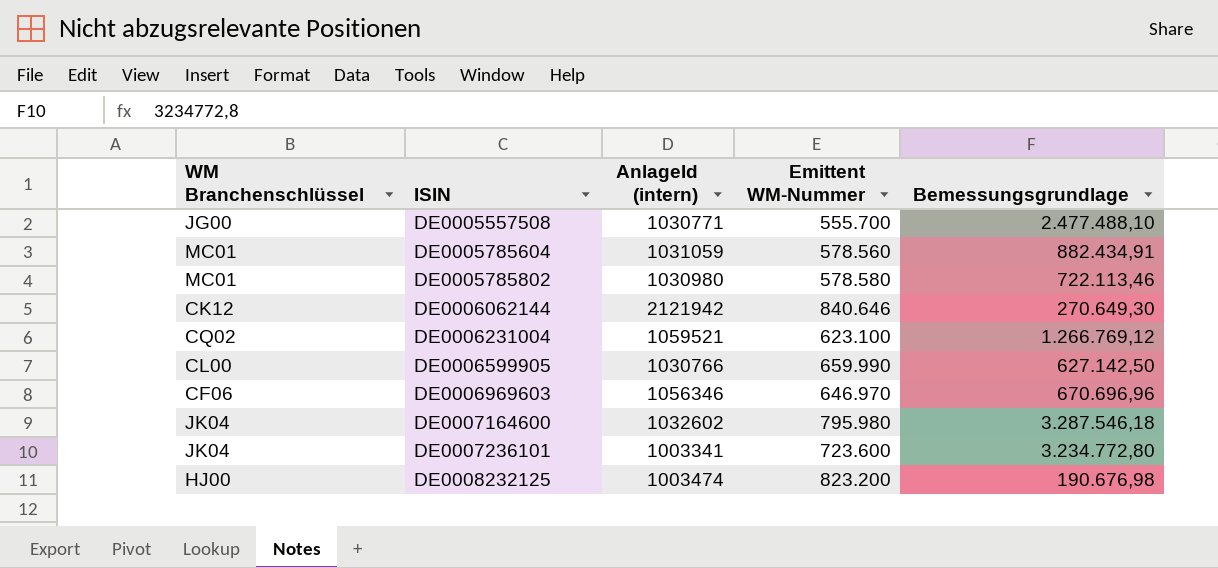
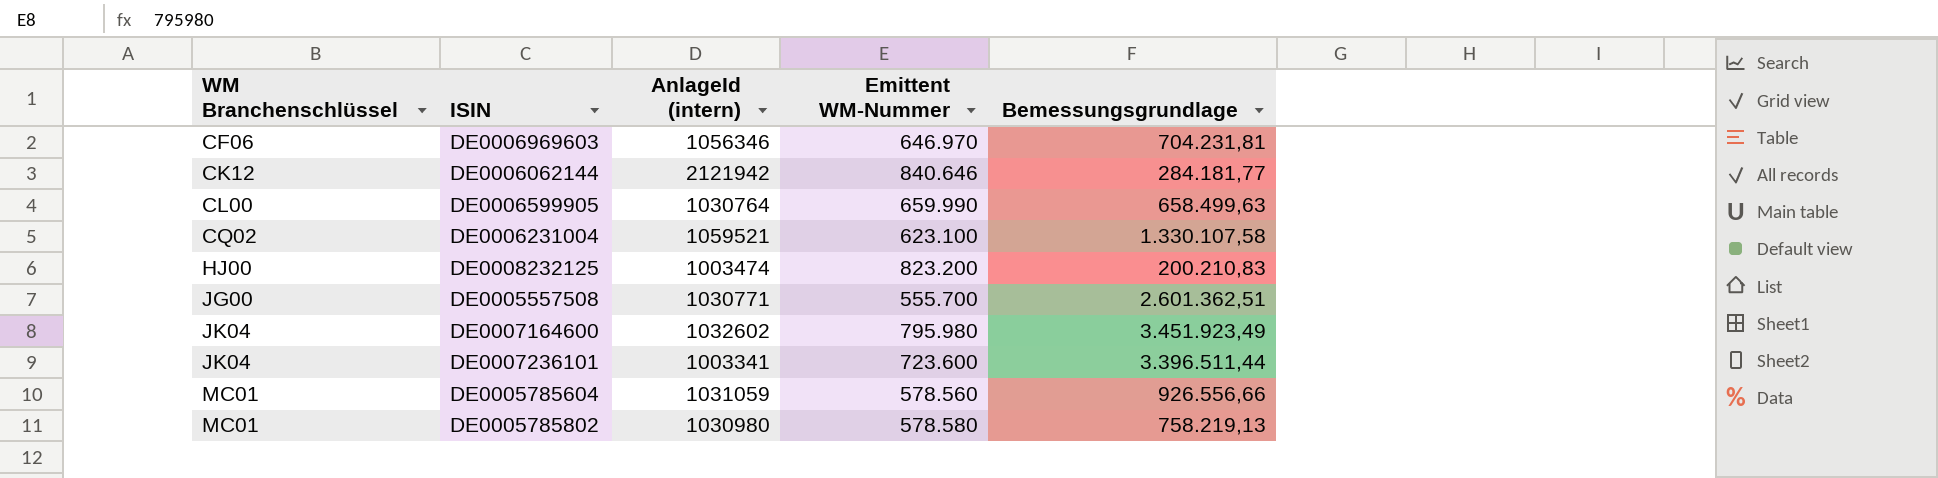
row order: ISIN ascending -> WM Branchenschlüssel ascending
DE0006969603 | Bemessungsgrundlage: 670.696,96 -> 704.231,81
DE0006062144 | Bemessungsgrundlage: 270.649,30 -> 284.181,77
DE0006599905 | AnlageId (intern): 1030766 -> 1030764
DE0006599905 | Bemessungsgrundlage: 627.142,50 -> 658.499,63
DE0006231004 | Bemessungsgrundlage: 1.266.769,12 -> 1.330.107,58
DE0008232125 | Bemessungsgrundlage: 190.676,98 -> 200.210,83
DE0005557508 | Bemessungsgrundlage: 2.477.488,10 -> 2.601.362,51
DE0007164600 | Bemessungsgrundlage: 3.287.546,18 -> 3.451.923,49
DE0007236101 | Bemessungsgrundlage: 3.234.772,80 -> 3.396.511,44
DE0005785604 | Bemessungsgrundlage: 882.434,91 -> 926.556,66
DE0005785802 | Bemessungsgrundlage: 722.113,46 -> 758.219,13

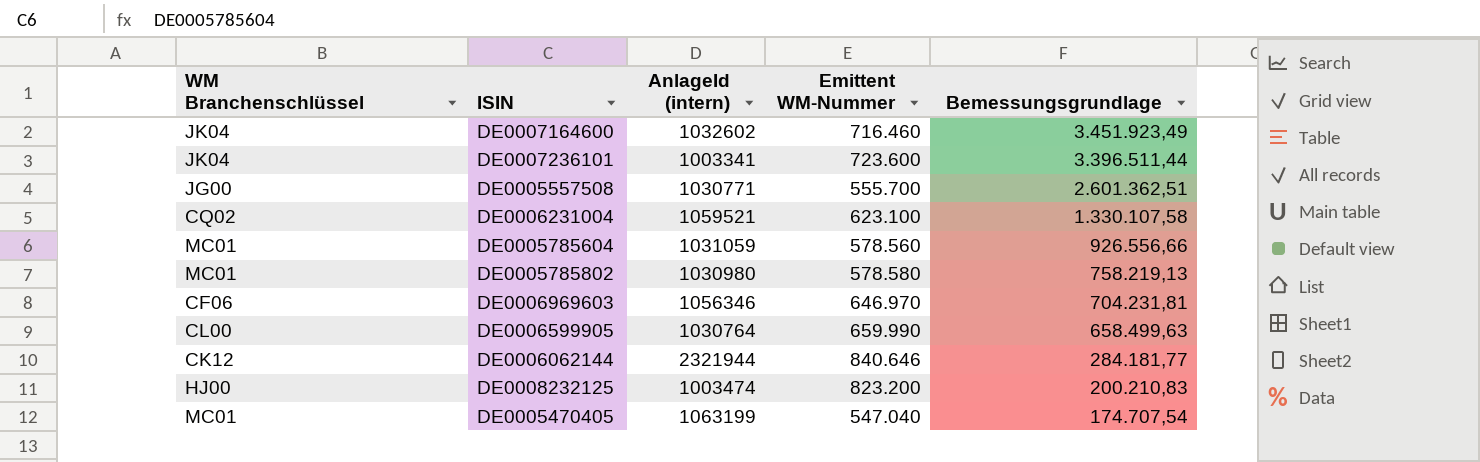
row order: WM Branchenschlüssel ascending -> Bemessungsgrundlage descending
DE0007164600 | Emittent WM-Nummer: 795.980 -> 716.460
DE0006062144 | AnlageId (intern): 2121942 -> 2321944
row DE0005470405: none -> MC01 | 1063199 | 547.040 | 174.707,54

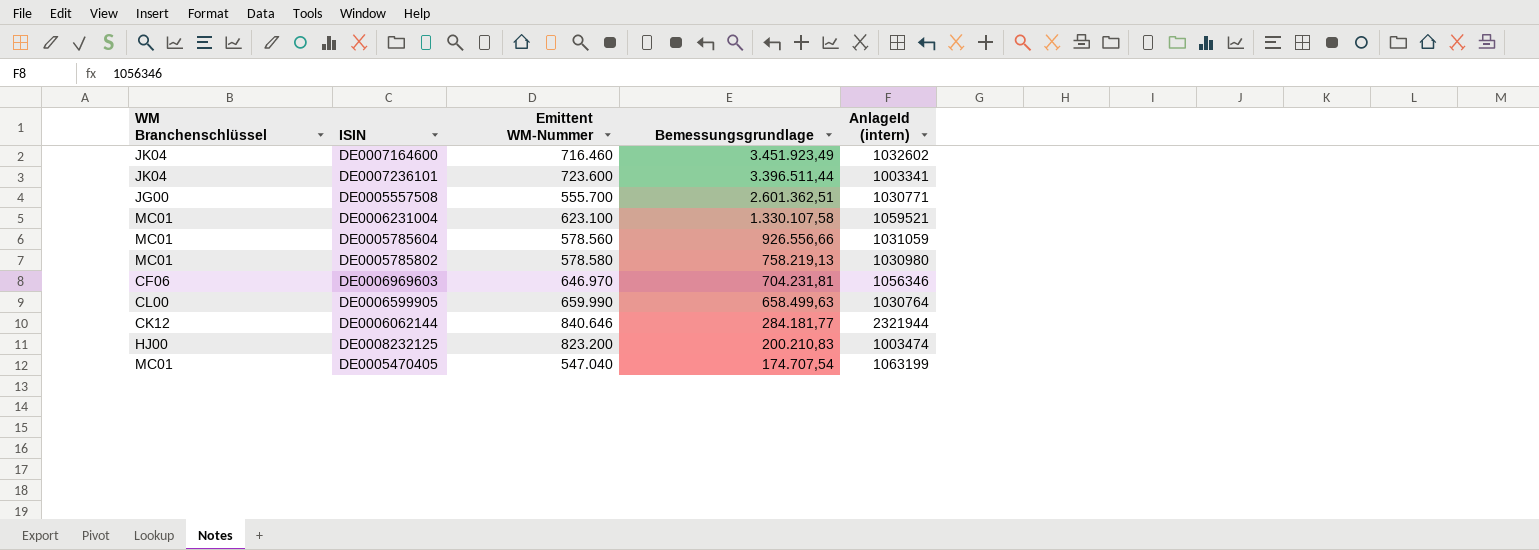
column AnlageId (intern) | position: 3 -> 5
DE0006231004 | WM Branchenschlüssel: CQ02 -> MC01

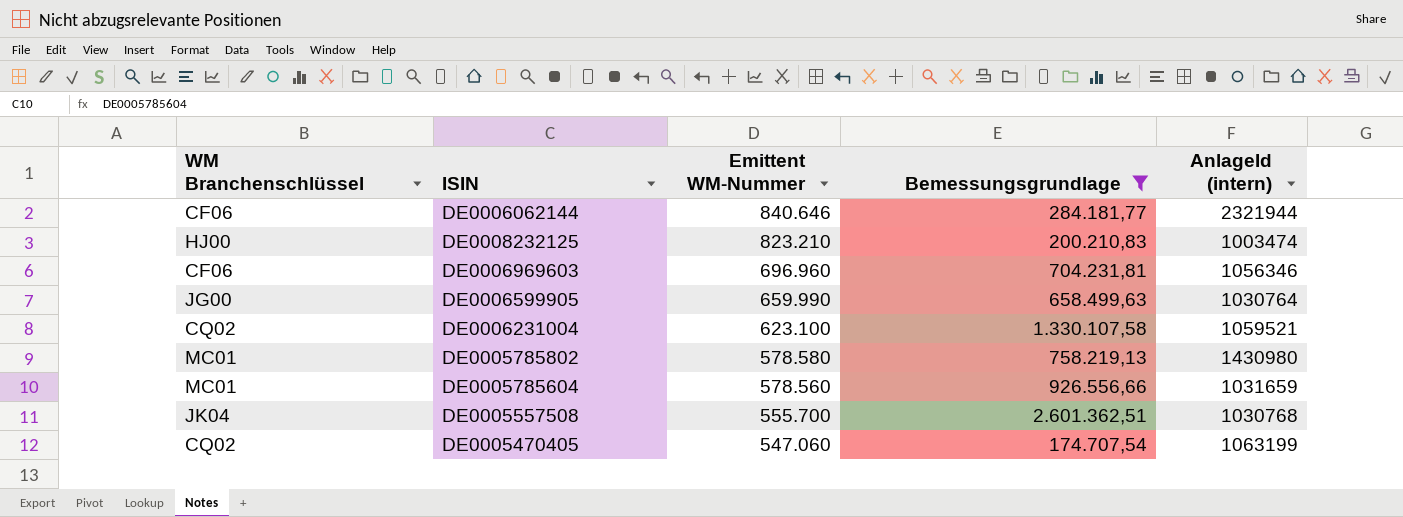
filter: none -> Bemessungsgrundlage <= 2.601.362,51
row order: Bemessungsgrundlage descending -> Emittent WM-Nummer descending
DE0006062144 | WM Branchenschlüssel: CK12 -> CF06
DE0008232125 | Emittent WM-Nummer: 823.200 -> 823.210
DE0006969603 | Emittent WM-Nummer: 646.970 -> 696.960
DE0006599905 | WM Branchenschlüssel: CL00 -> JG00
DE0006231004 | WM Branchenschlüssel: MC01 -> CQ02
DE0005785802 | AnlageId (intern): 1030980 -> 1430980
DE0005785604 | AnlageId (intern): 1031059 -> 1031659
DE0005557508 | WM Branchenschlüssel: JG00 -> JK04
DE0005557508 | AnlageId (intern): 1030771 -> 1030768
DE0005470405 | WM Branchenschlüssel: MC01 -> CQ02
DE0005470405 | Emittent WM-Nummer: 547.040 -> 547.060

